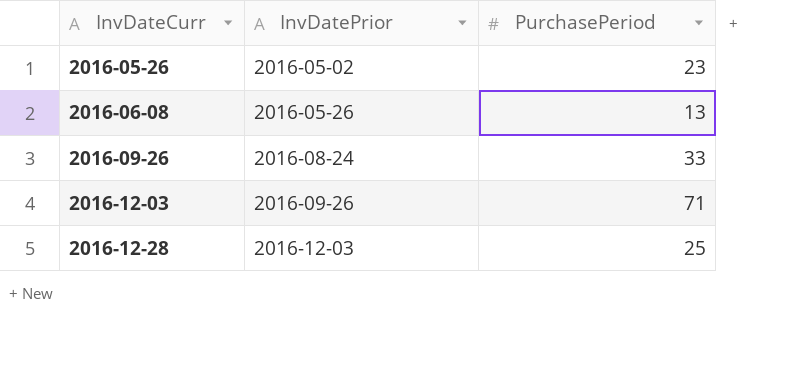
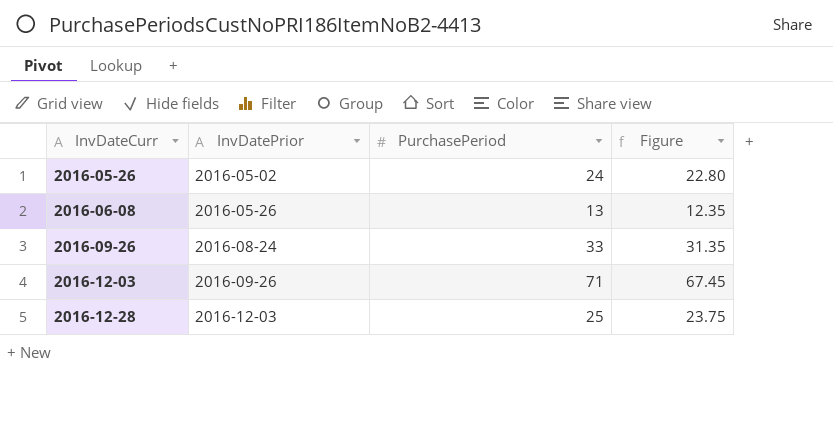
column Figure | formula: none -> [PurchasePeriod] * 0.95
2016-05-26 | PurchasePeriod: 23 -> 24

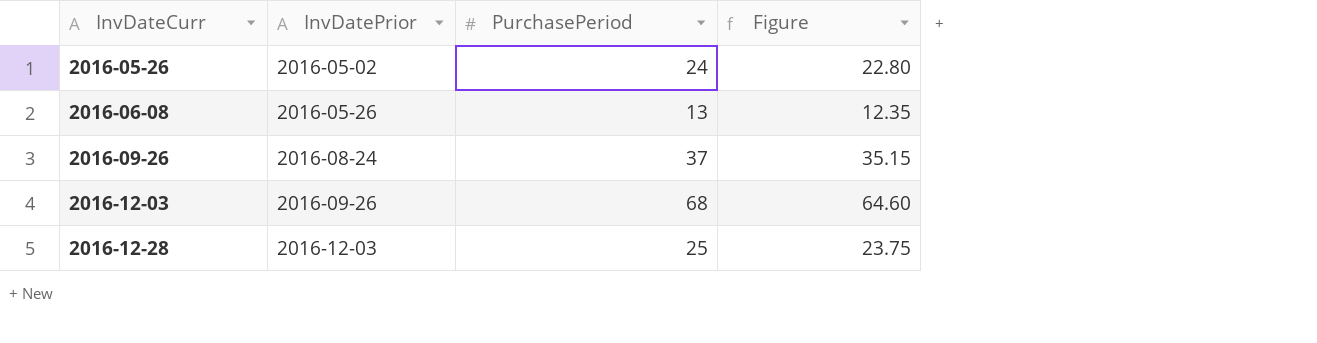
2016-09-26 | PurchasePeriod: 33 -> 37
2016-09-26 | Figure: 31.35 -> 35.15
2016-12-03 | PurchasePeriod: 71 -> 68
2016-12-03 | Figure: 67.45 -> 64.60

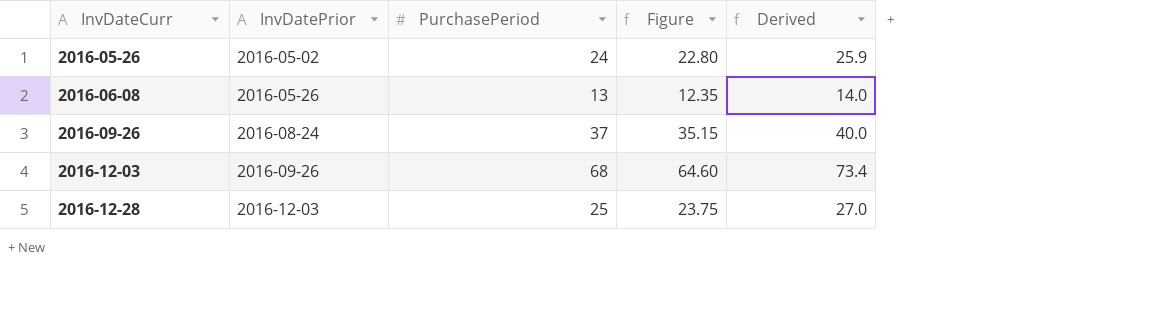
column Derived | formula: none -> [PurchasePeriod] * 1.08

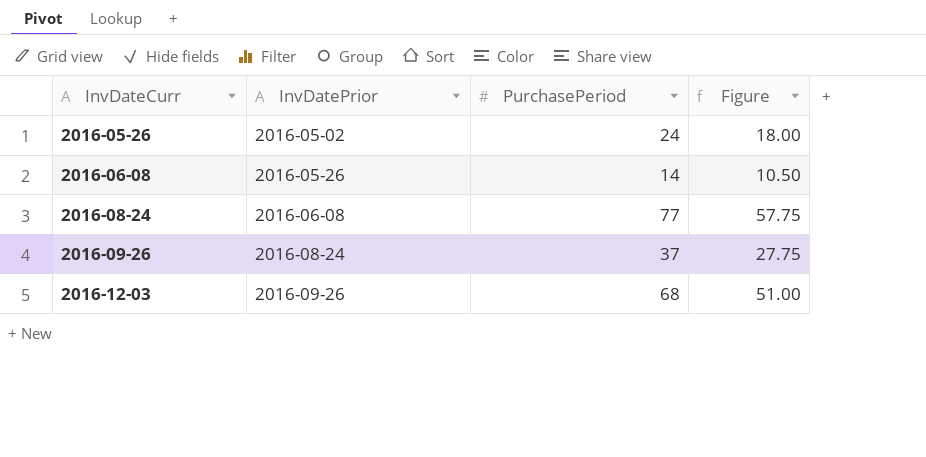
column Derived | formula: [PurchasePeriod] * 1.08 -> none
column Figure | formula: [PurchasePeriod] * 0.95 -> [PurchasePeriod] * 0.75
row 2016-12-28: 2016-12-03 | 25 | 23.75 | 27.0 -> none
2016-06-08 | PurchasePeriod: 13 -> 14
row 2016-08-24: none -> 2016-06-08 | 77 | 57.75

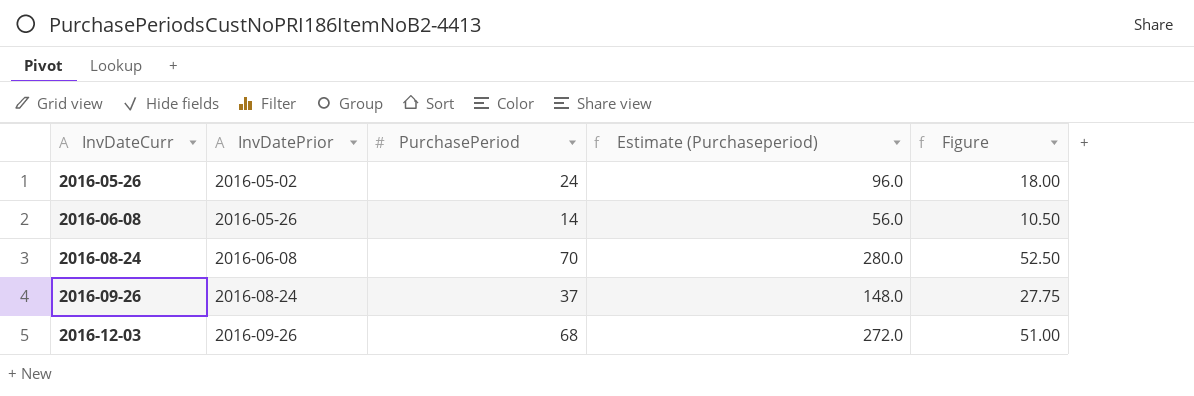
column Estimate (Purchaseperiod) | formula: none -> [PurchasePeriod] * 4
2016-08-24 | PurchasePeriod: 77 -> 70
2016-08-24 | Figure: 57.75 -> 52.50

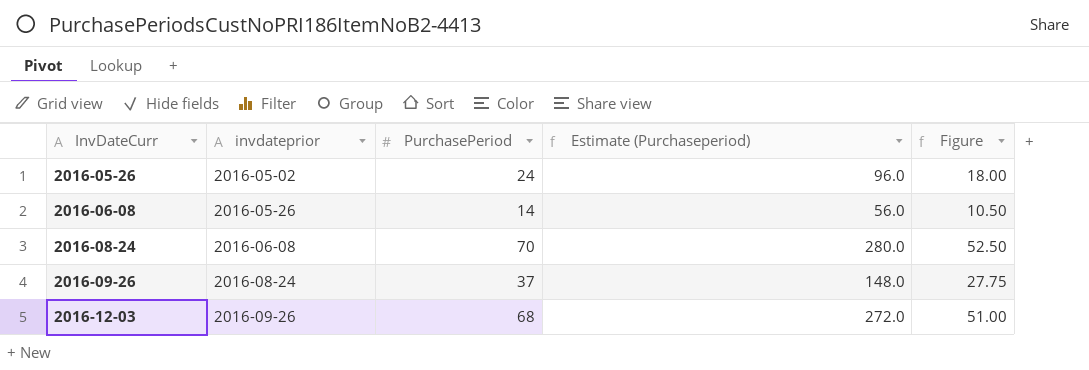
column name: InvDatePrior -> invdateprior

